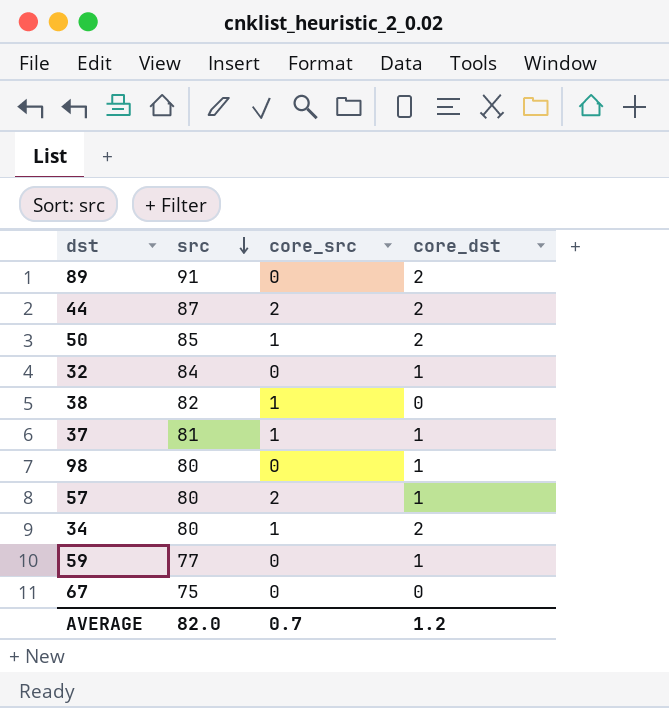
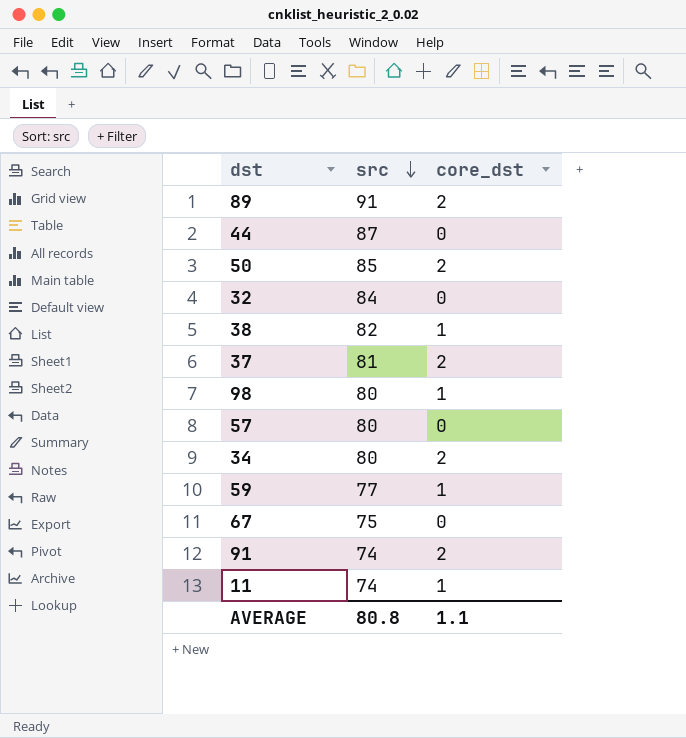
column core_src | position: 3 -> none
44 | core_dst: 2 -> 0
32 | core_dst: 1 -> 0
38 | core_dst: 0 -> 1
37 | core_dst: 1 -> 2
57 | core_dst: 1 -> 0
row 91: none -> 74 | 2
row 11: none -> 74 | 1
AVERAGE | src: 82.0 -> 80.8
AVERAGE | core_dst: 1.2 -> 1.1

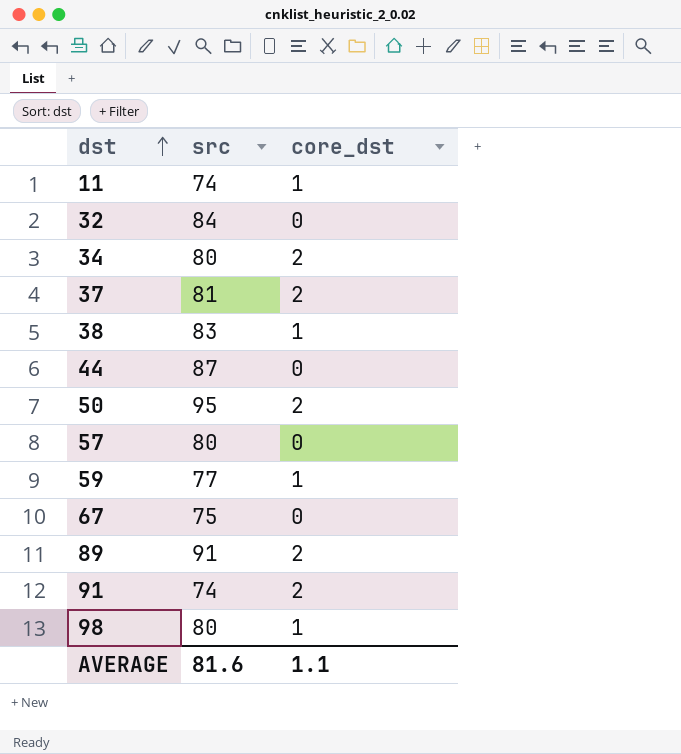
row order: src descending -> dst ascending
38 | src: 82 -> 83
50 | src: 85 -> 95
AVERAGE | src: 80.8 -> 81.6

